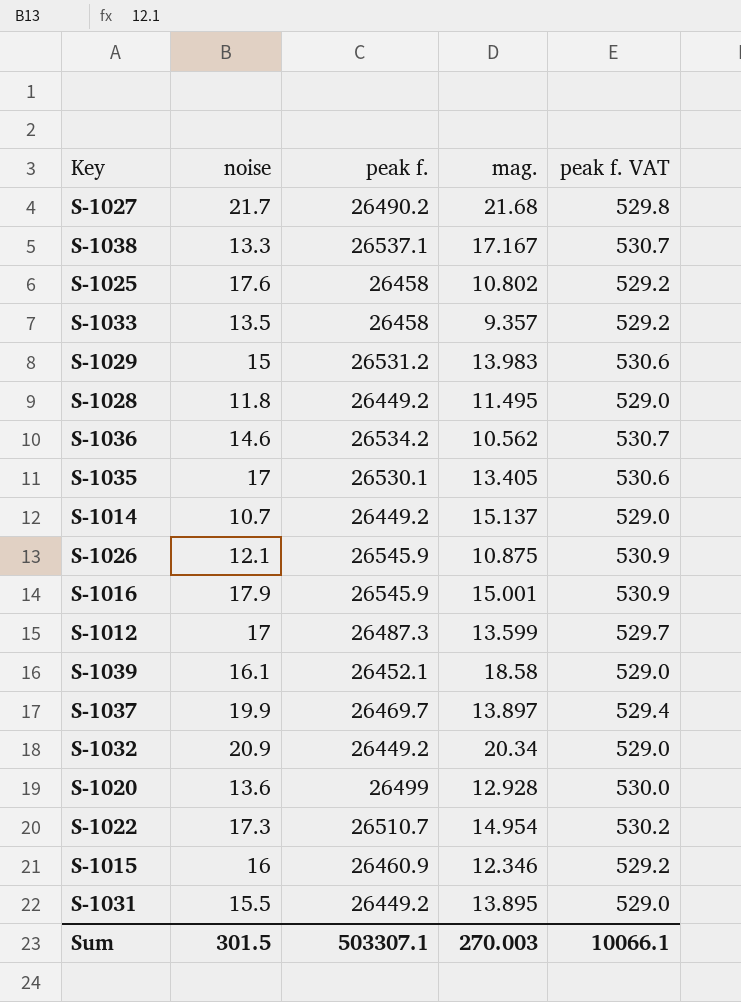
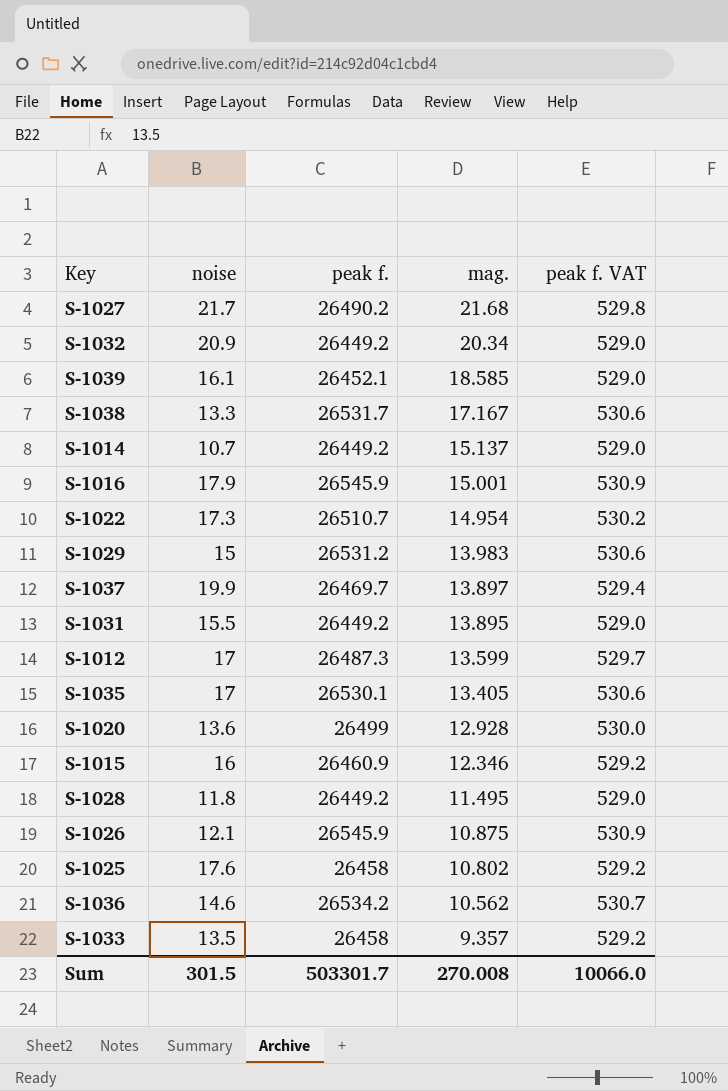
row order: none -> mag. descending
S-1039 | mag.: 18.58 -> 18.585
S-1038 | peak f.: 26537.1 -> 26531.7
S-1038 | peak f. VAT: 530.7 -> 530.6
Sum | peak f.: 503307.1 -> 503301.7
Sum | mag.: 270.003 -> 270.008
Sum | peak f. VAT: 10066.1 -> 10066.0

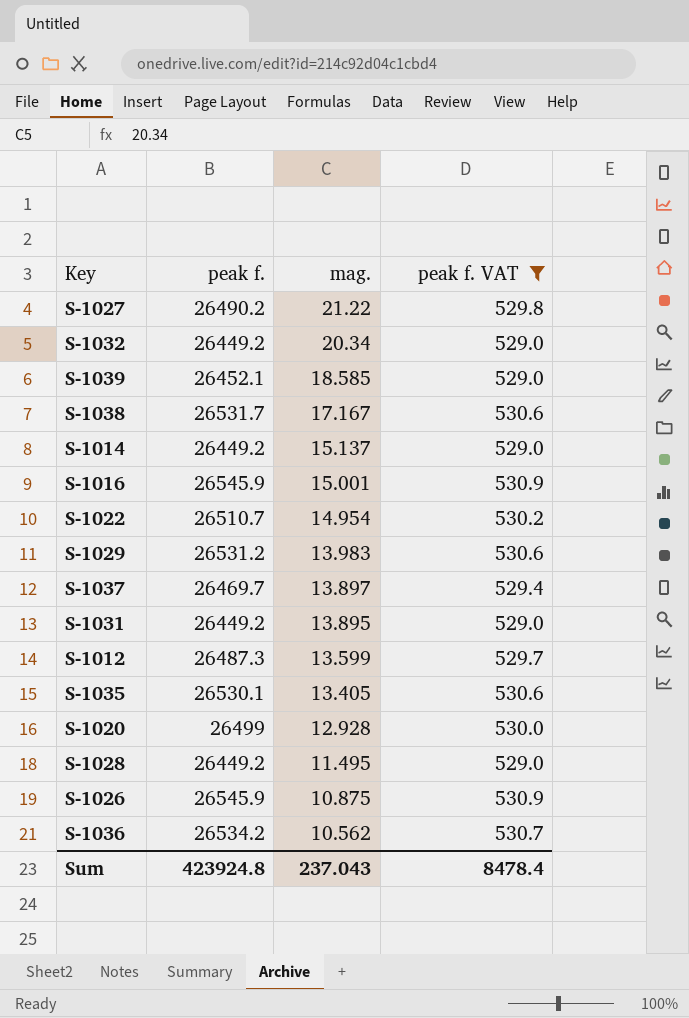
filter: none -> peak f. VAT != 529.2
column noise | position: 2 -> none
S-1027 | mag.: 21.68 -> 21.22
Sum | peak f.: 503301.7 -> 423924.8
Sum | mag.: 270.008 -> 237.043
Sum | peak f. VAT: 10066.0 -> 8478.4

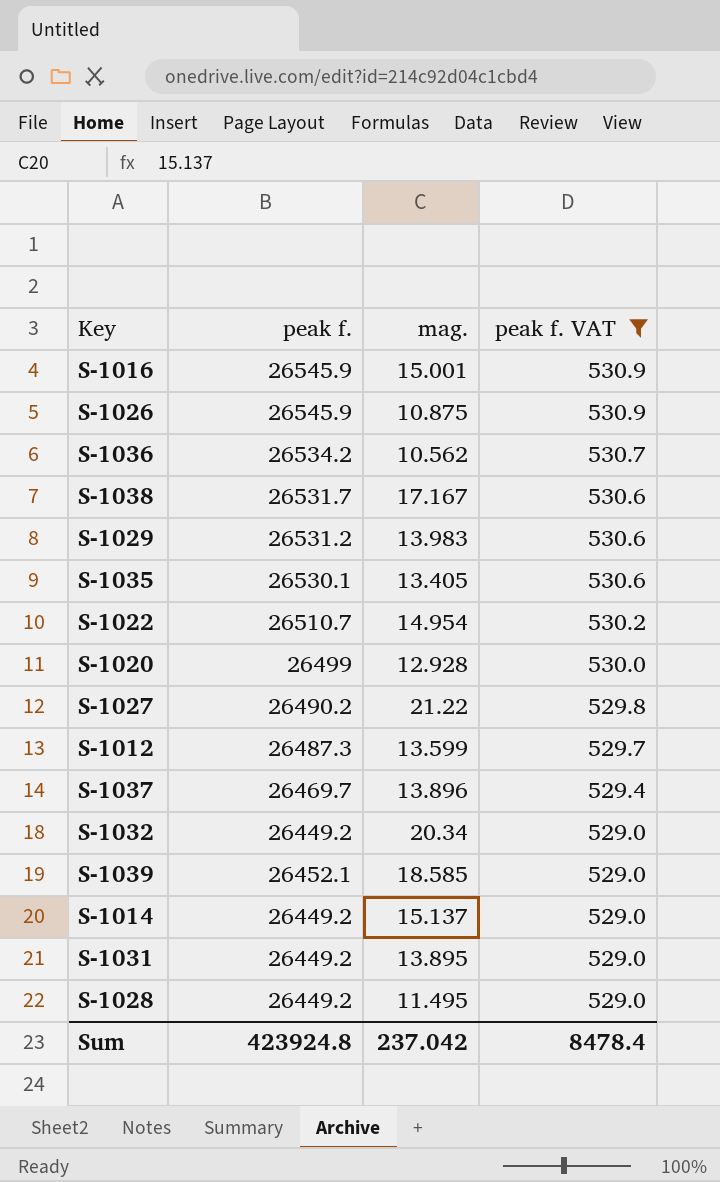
row order: mag. descending -> peak f. VAT descending
S-1037 | mag.: 13.897 -> 13.896
Sum | mag.: 237.043 -> 237.042

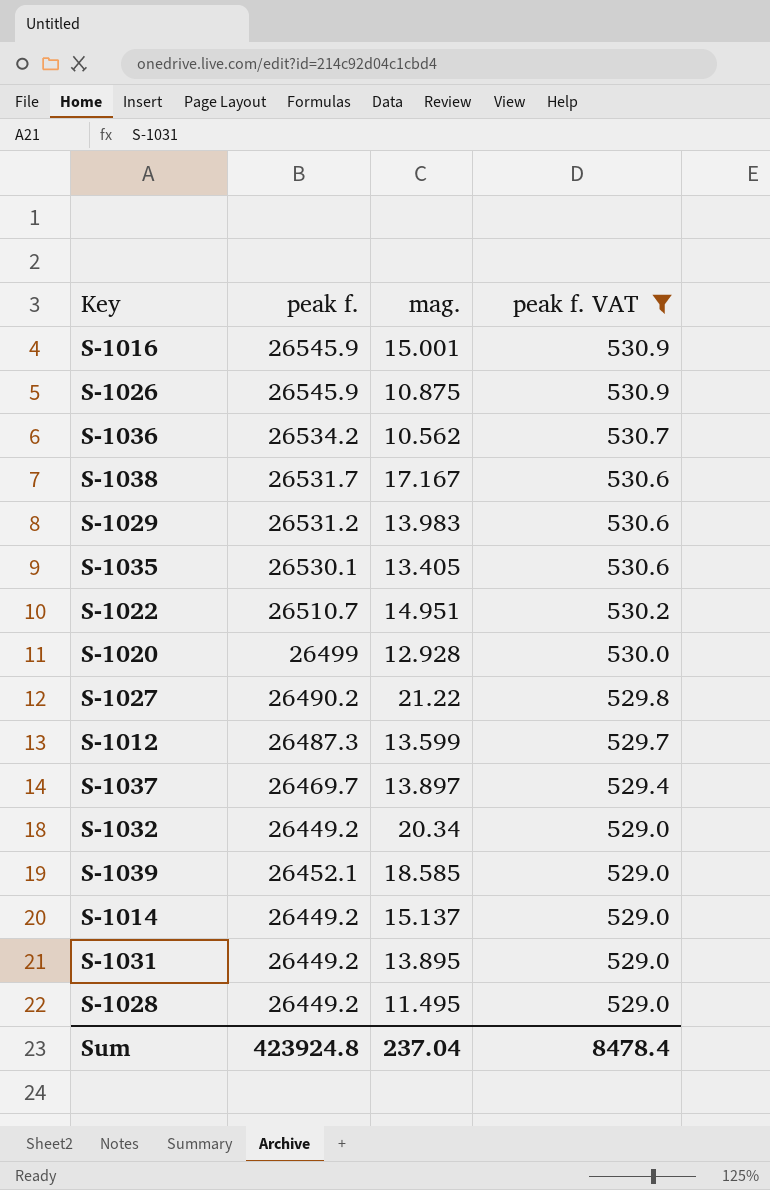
S-1022 | mag.: 14.954 -> 14.951
S-1037 | mag.: 13.896 -> 13.897
Sum | mag.: 237.042 -> 237.04

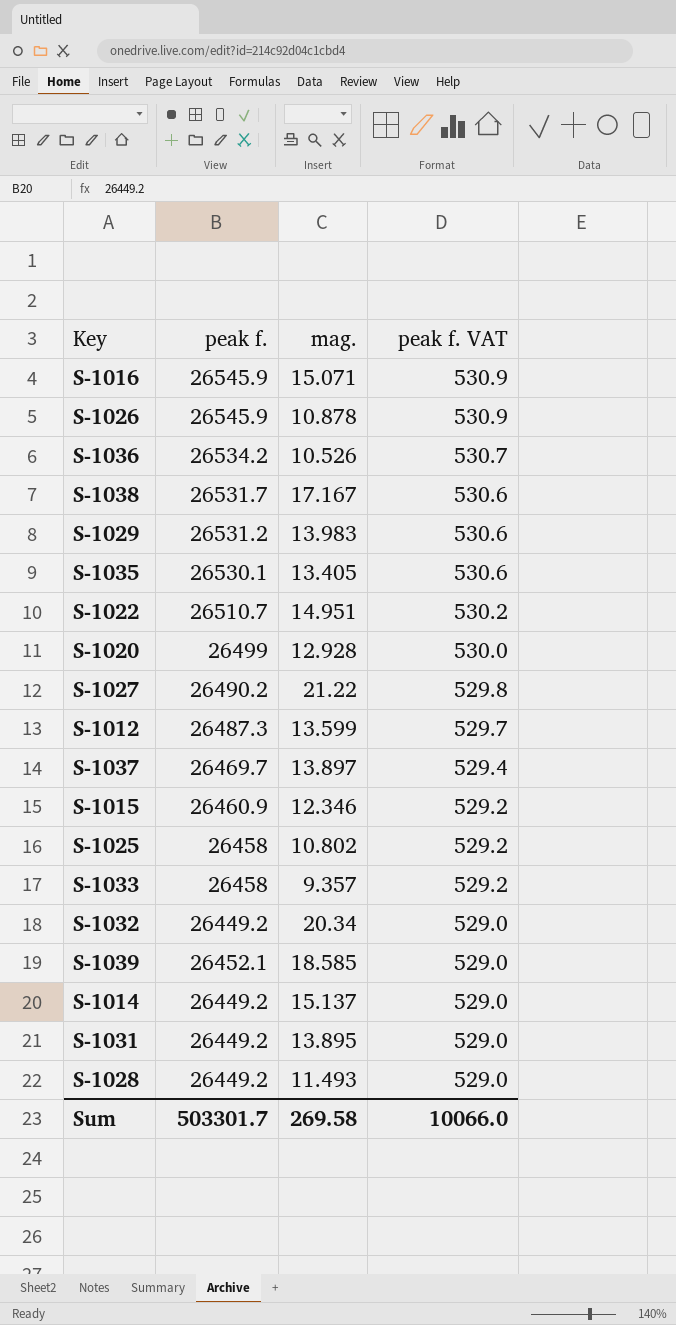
filter: peak f. VAT != 529.2 -> none
S-1016 | mag.: 15.001 -> 15.071
S-1026 | mag.: 10.875 -> 10.878
S-1036 | mag.: 10.562 -> 10.526
S-1028 | mag.: 11.495 -> 11.493
Sum | peak f.: 423924.8 -> 503301.7
Sum | mag.: 237.04 -> 269.58
Sum | peak f. VAT: 8478.4 -> 10066.0

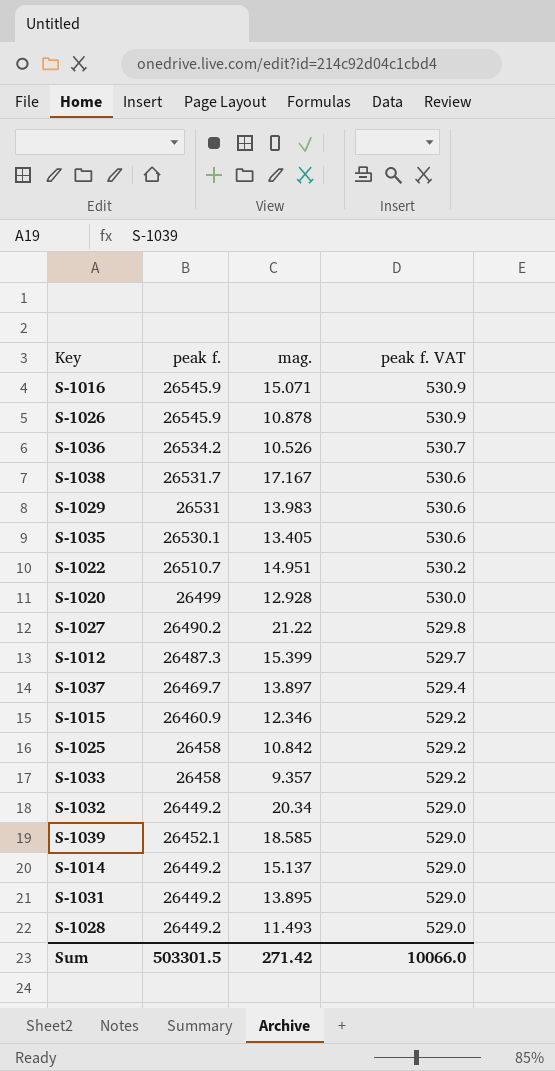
S-1029 | peak f.: 26531.2 -> 26531
S-1012 | mag.: 13.599 -> 15.399
S-1025 | mag.: 10.802 -> 10.842
Sum | peak f.: 503301.7 -> 503301.5
Sum | mag.: 269.58 -> 271.42

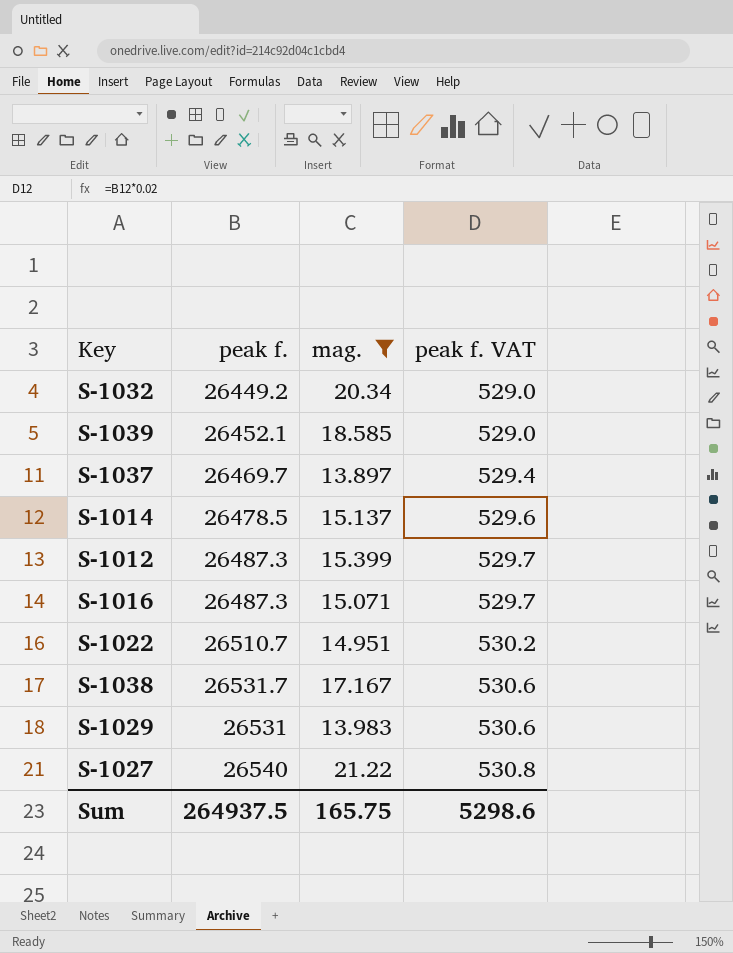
filter: none -> mag. >= 13.897
row order: peak f. VAT descending -> peak f. VAT ascending
S-1014 | peak f.: 26449.2 -> 26478.5
S-1014 | peak f. VAT: 529.0 -> 529.6
S-1016 | peak f.: 26545.9 -> 26487.3
S-1016 | peak f. VAT: 530.9 -> 529.7
S-1027 | peak f.: 26490.2 -> 26540
S-1027 | peak f. VAT: 529.8 -> 530.8
Sum | peak f.: 503301.5 -> 264937.5
Sum | mag.: 271.42 -> 165.75
Sum | peak f. VAT: 10066.0 -> 5298.6

